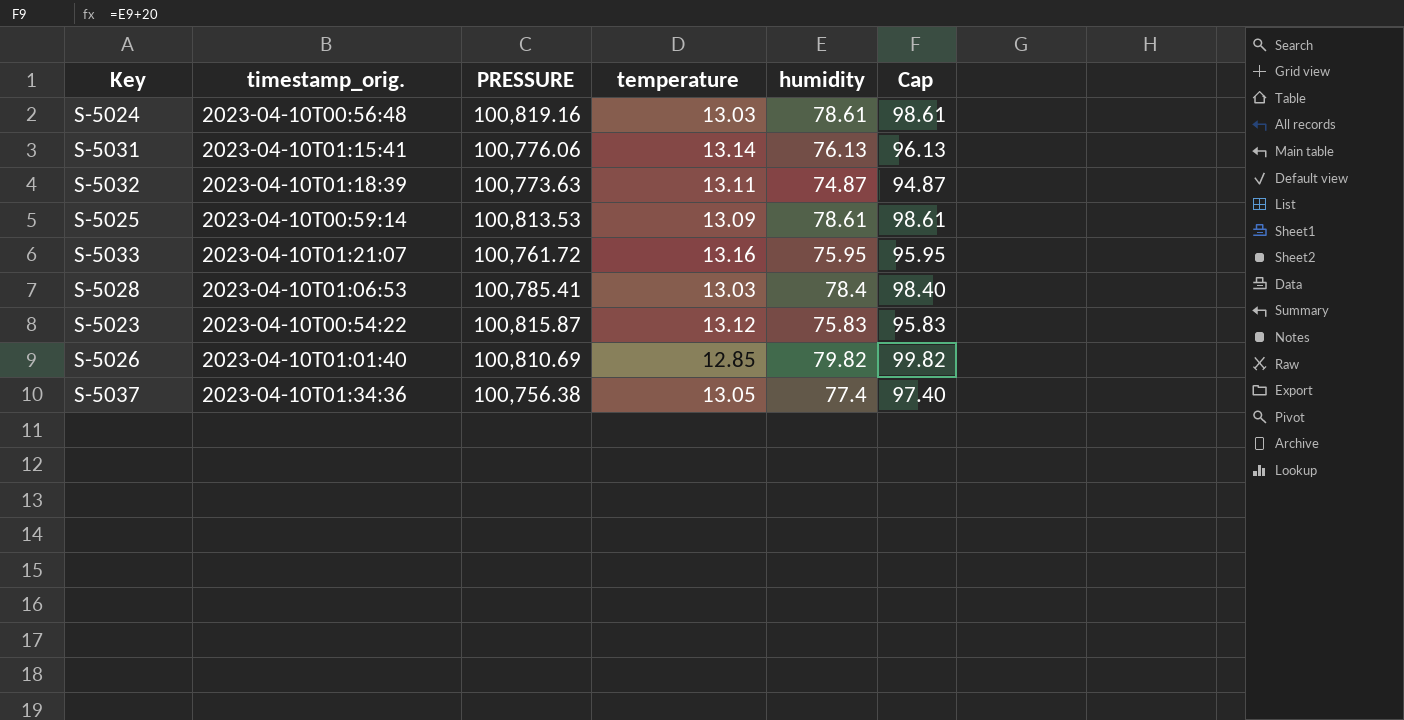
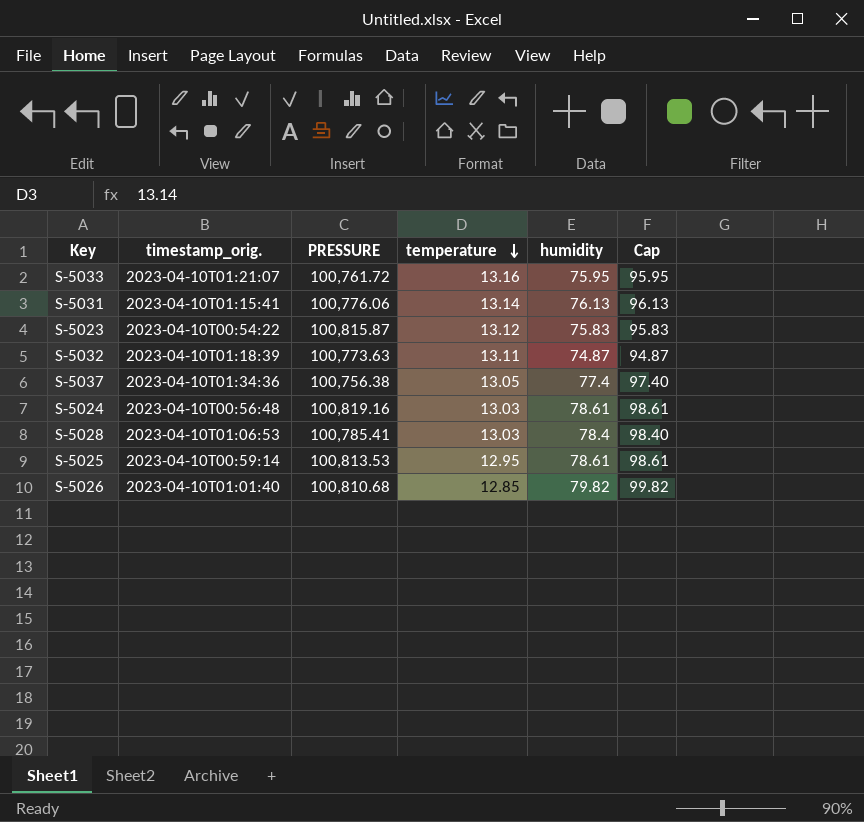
row order: none -> temperature descending
S-5025 | temperature: 13.09 -> 12.95
S-5026 | PRESSURE: 100,810.69 -> 100,810.68

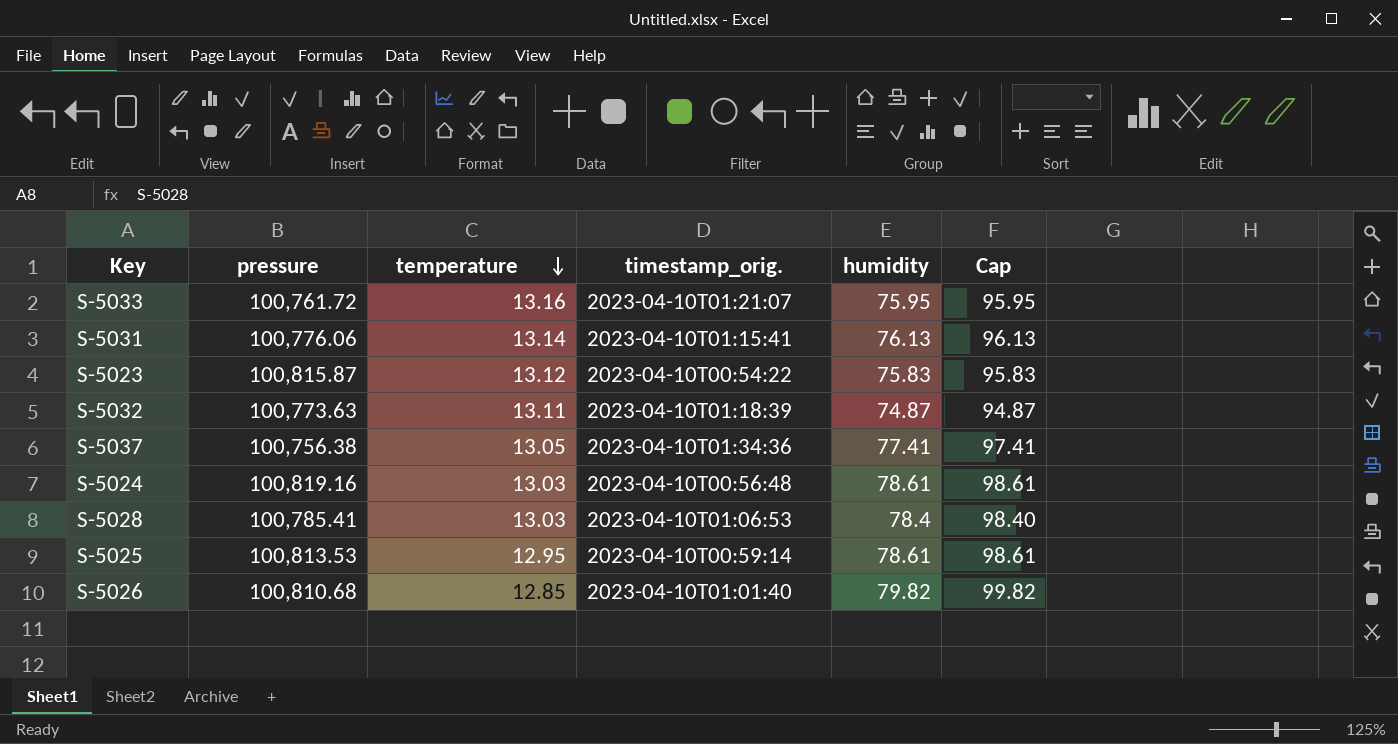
column name: PRESSURE -> pressure
column timestamp_orig. | position: 2 -> 4
S-5037 | humidity: 77.4 -> 77.41
S-5037 | Cap: 97.40 -> 97.41

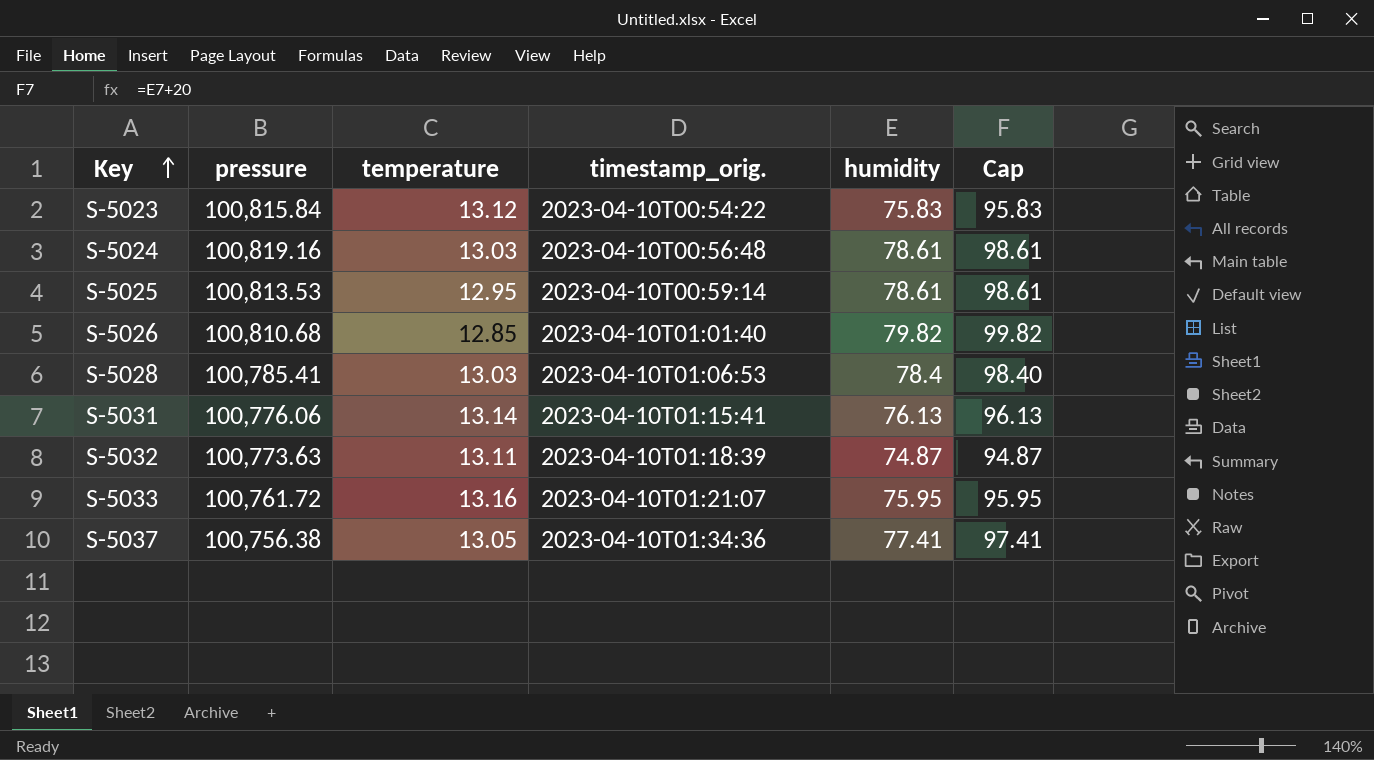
row order: temperature descending -> Key ascending
S-5023 | pressure: 100,815.87 -> 100,815.84

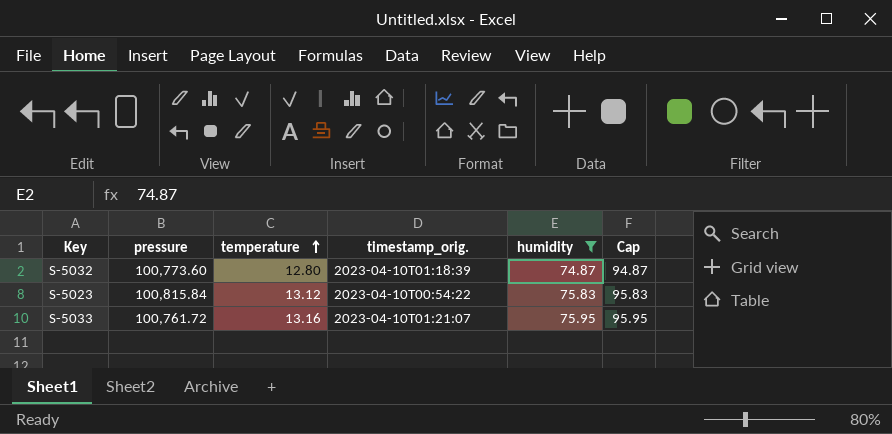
filter: none -> humidity <= 75.95
row order: Key ascending -> temperature ascending
S-5032 | pressure: 100,773.63 -> 100,773.60
S-5032 | temperature: 13.11 -> 12.80

